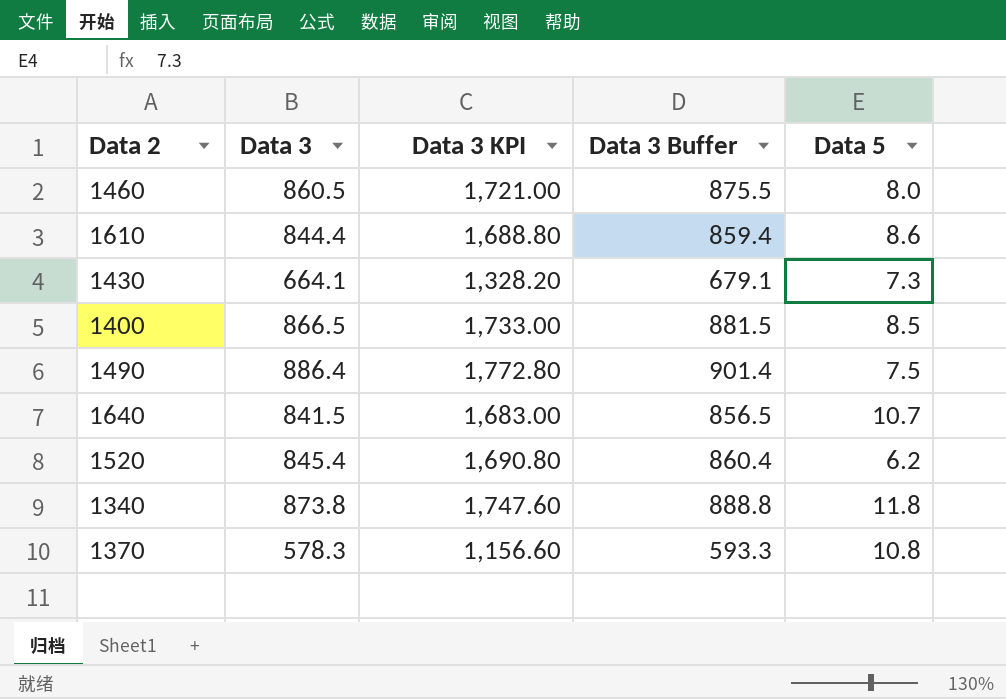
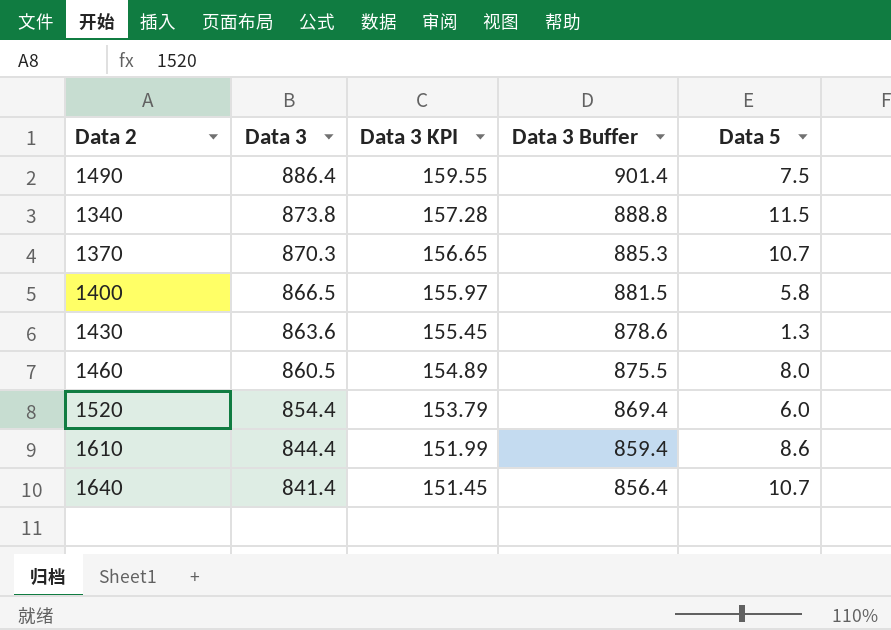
row order: none -> Data 3 descending
column Data 3 KPI | formula: [Data 3] * 2 -> [Data 3] * 0.18
1340 | Data 5: 11.8 -> 11.5
1370 | Data 3: 578.3 -> 870.3
1370 | Data 3 Buffer: 593.3 -> 885.3
1370 | Data 5: 10.8 -> 10.7
1400 | Data 5: 8.5 -> 5.8
1430 | Data 3: 664.1 -> 863.6
1430 | Data 3 Buffer: 679.1 -> 878.6
1430 | Data 5: 7.3 -> 1.3
1520 | Data 3: 845.4 -> 854.4
1520 | Data 3 Buffer: 860.4 -> 869.4
1520 | Data 5: 6.2 -> 6.0
1640 | Data 3: 841.5 -> 841.4
1640 | Data 3 Buffer: 856.5 -> 856.4

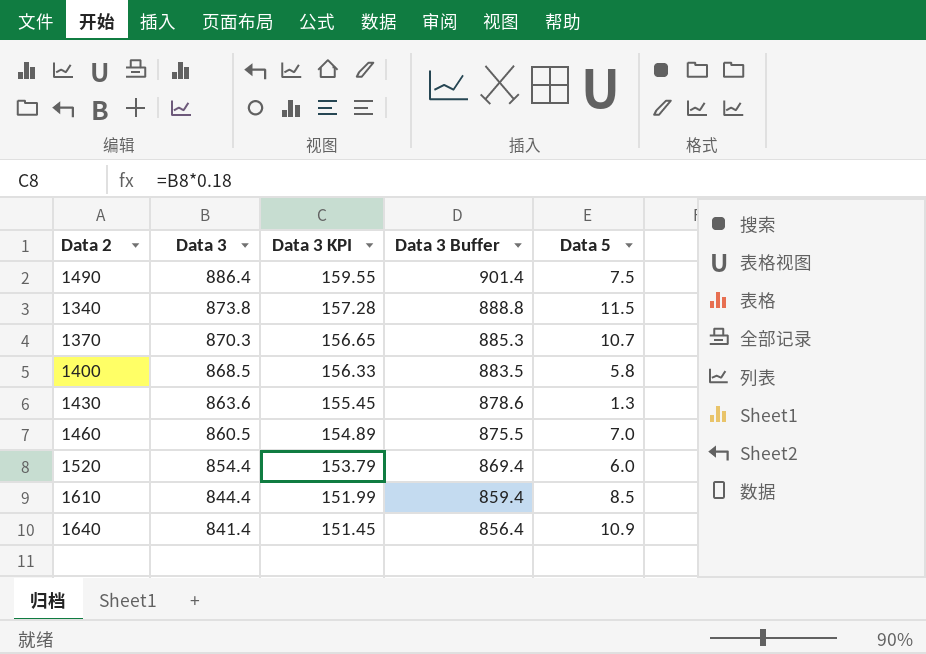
1400 | Data 3: 866.5 -> 868.5
1400 | Data 3 KPI: 155.97 -> 156.33
1400 | Data 3 Buffer: 881.5 -> 883.5
1460 | Data 5: 8.0 -> 7.0
1610 | Data 5: 8.6 -> 8.5
1640 | Data 5: 10.7 -> 10.9

